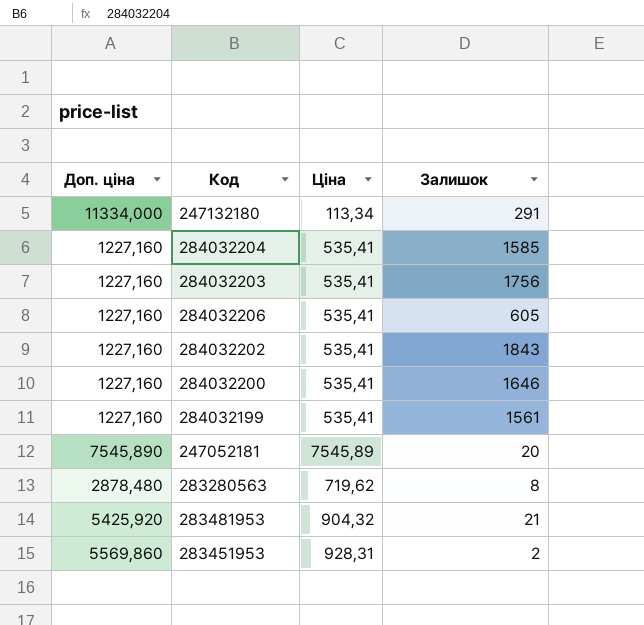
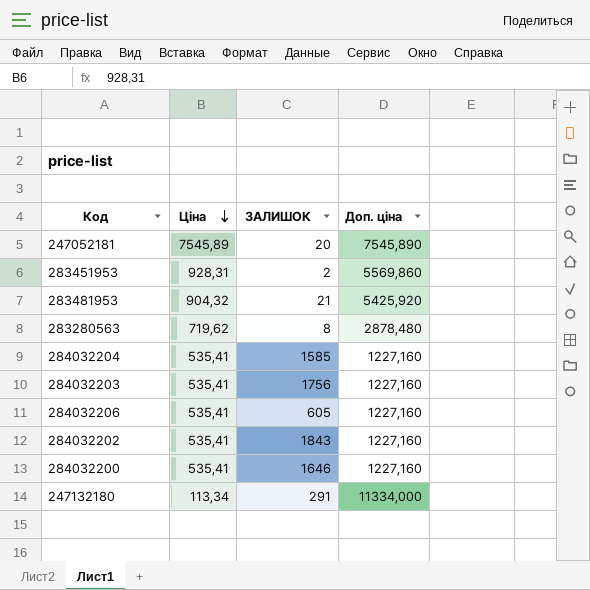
row order: none -> Ціна descending
column name: Залишок -> ЗАЛИШОК
column Доп. ціна | position: 1 -> 4
row 284032199: 1227,160 | 535,41 | 1561 -> none

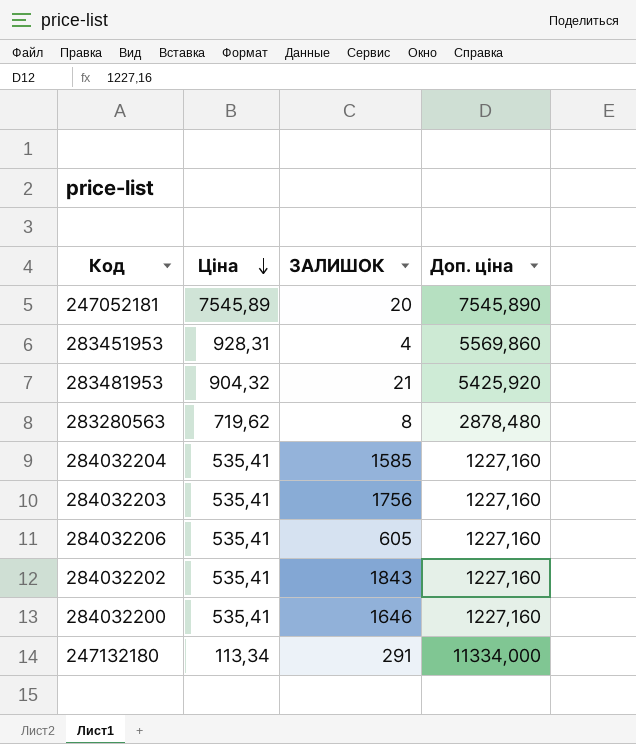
283451953 | ЗАЛИШОК: 2 -> 4

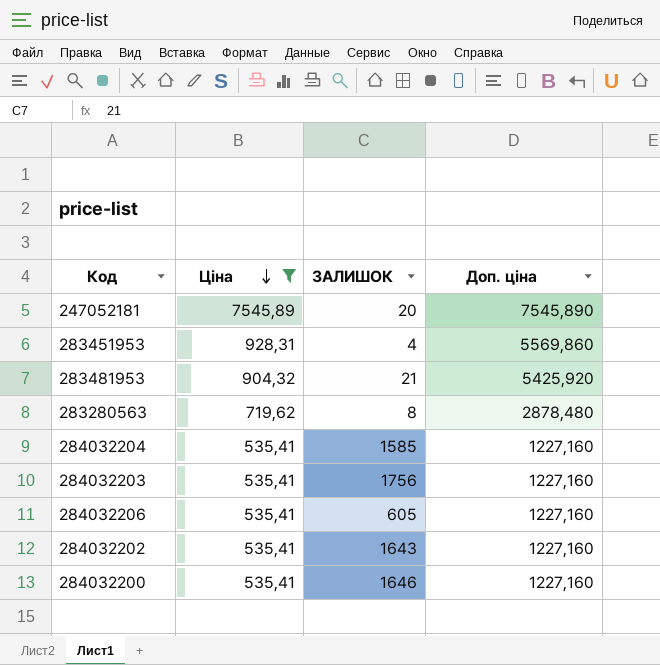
filter: none -> Ціна != 113,34
284032202 | ЗАЛИШОК: 1843 -> 1643

